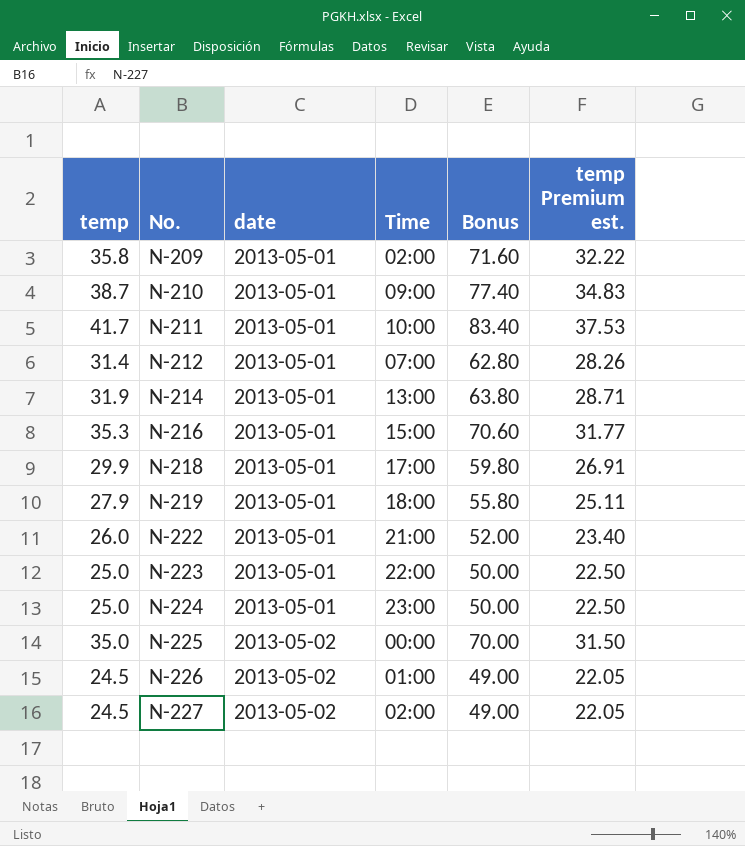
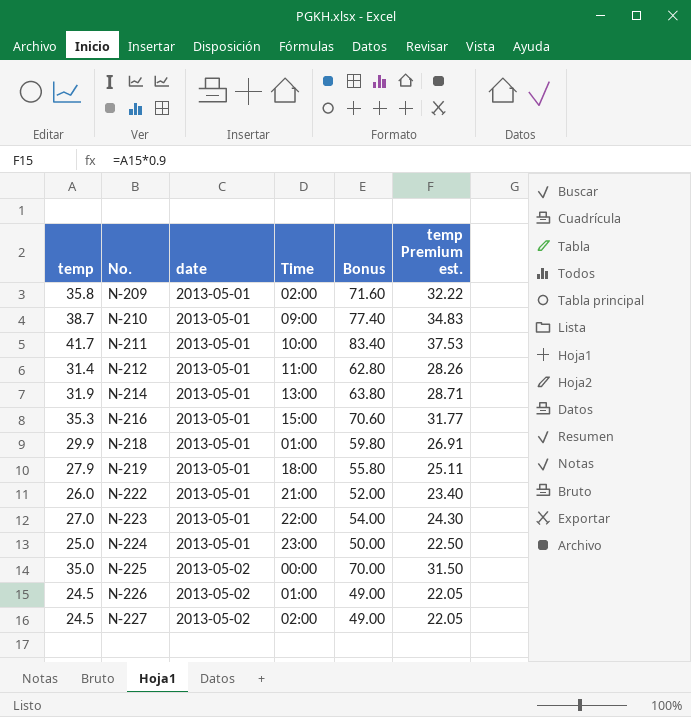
N-212 | Time: 07:00 -> 11:00
N-218 | Time: 17:00 -> 01:00
N-223 | temp: 25.0 -> 27.0
N-223 | Bonus: 50.00 -> 54.00
N-223 | temp Premium est.: 22.50 -> 24.30

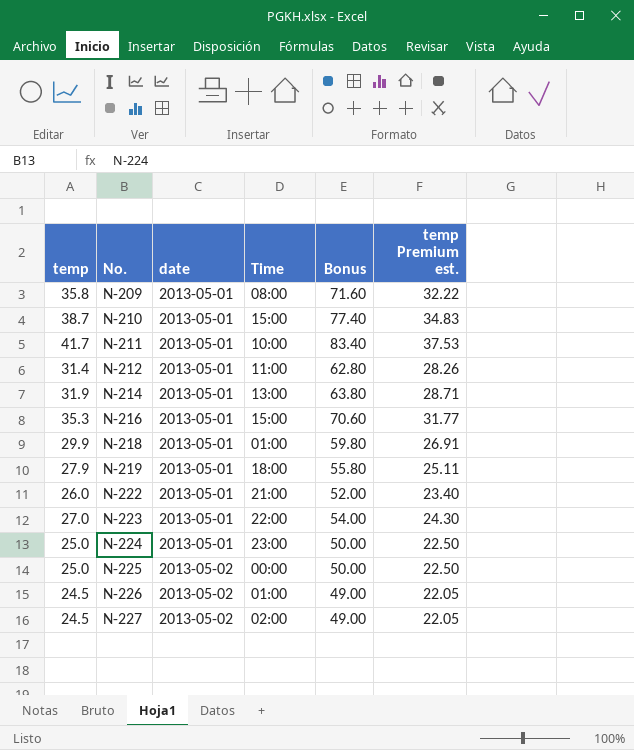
N-209 | Time: 02:00 -> 08:00
N-210 | Time: 09:00 -> 15:00
N-225 | temp: 35.0 -> 25.0
N-225 | Bonus: 70.00 -> 50.00
N-225 | temp Premium est.: 31.50 -> 22.50

